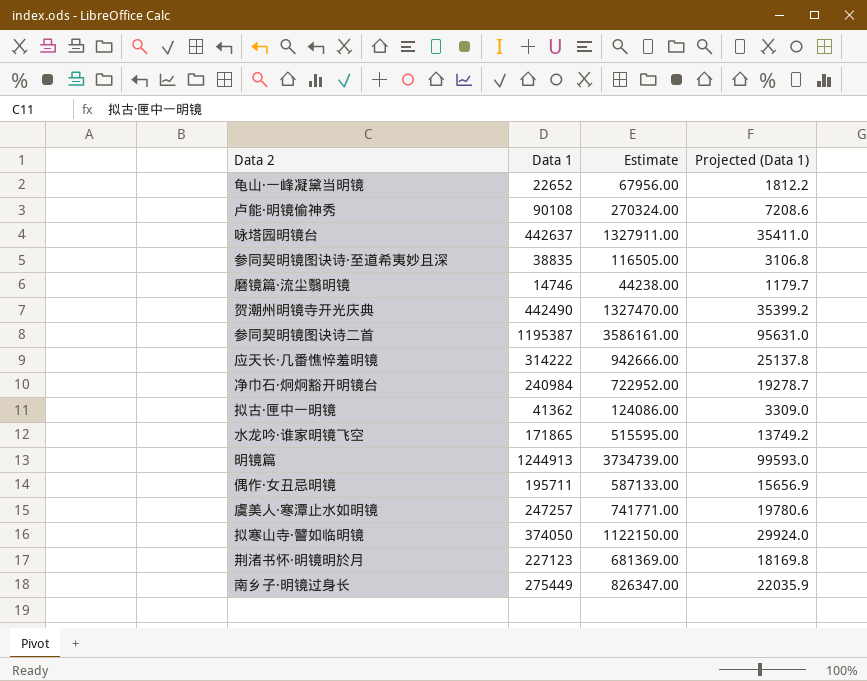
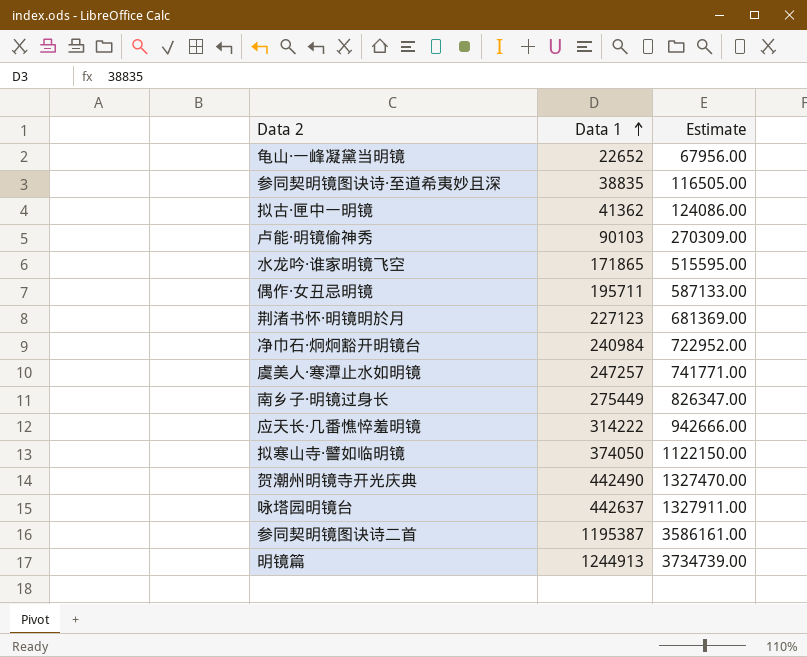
row order: none -> Data 1 ascending
column Projected (Data 1) | formula: [Data 1] * 0.08 -> none
row 磨镜篇·流尘翳明镜: 14746 | 44238.00 | 1179.7 -> none
卢能·明镜偷神秀 | Data 1: 90108 -> 90103
卢能·明镜偷神秀 | Estimate: 270324.00 -> 270309.00

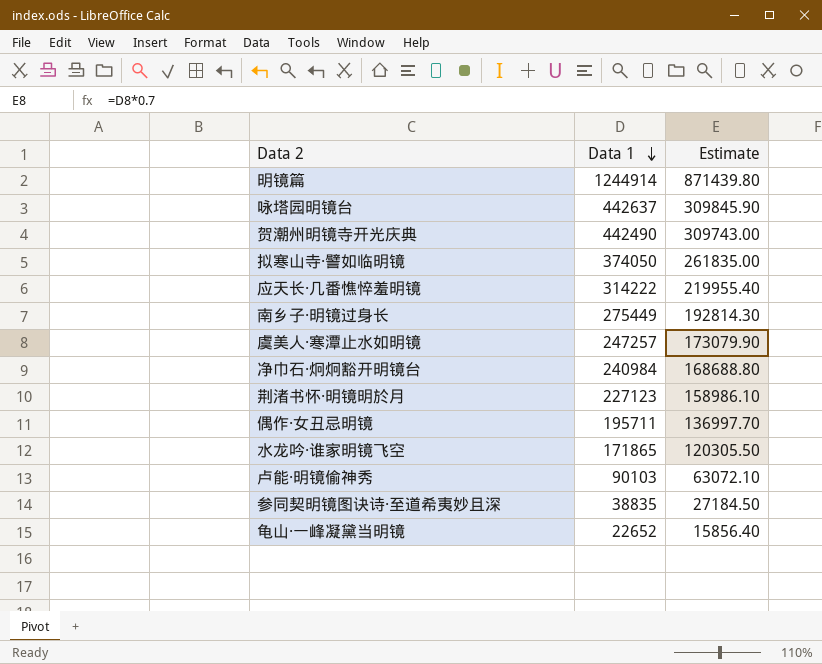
row order: Data 1 ascending -> Data 1 descending
column Estimate | formula: [Data 1] * 3 -> [Data 1] * 0.7
row 拟古·匣中一明镜: 41362 | 124086.00 -> none
row 参同契明镜图诀诗二首: 1195387 | 3586161.00 -> none
明镜篇 | Data 1: 1244913 -> 1244914

